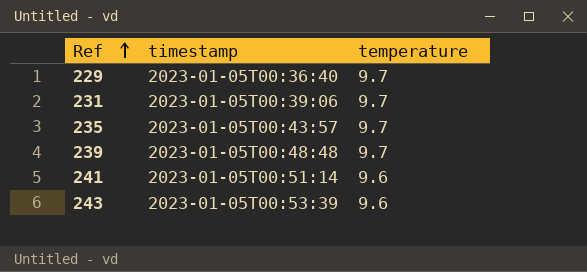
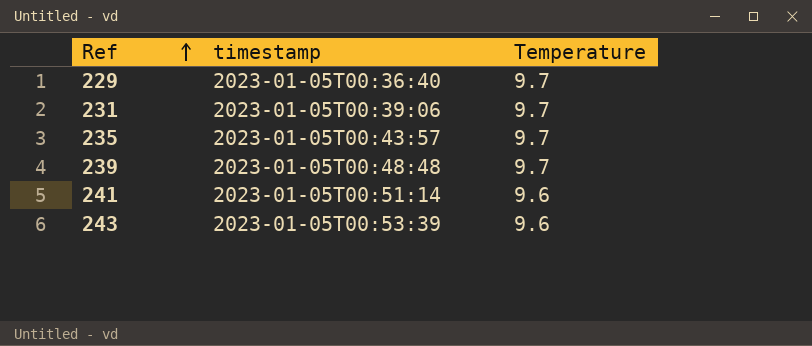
column name: temperature -> Temperature

